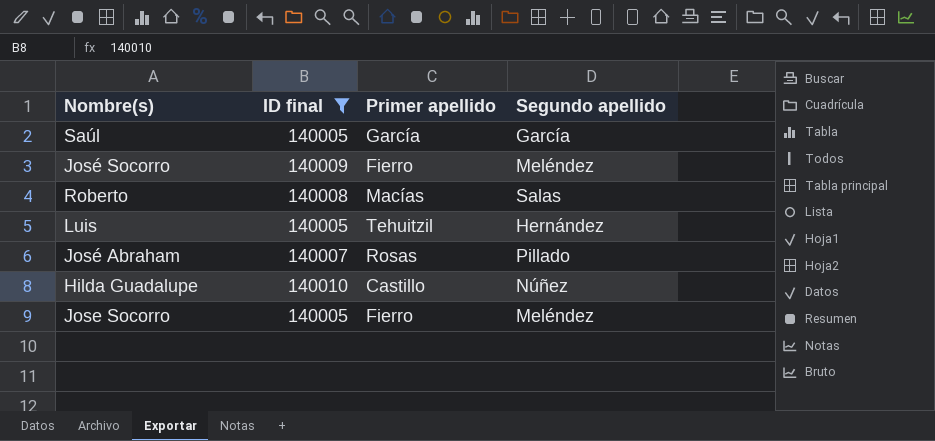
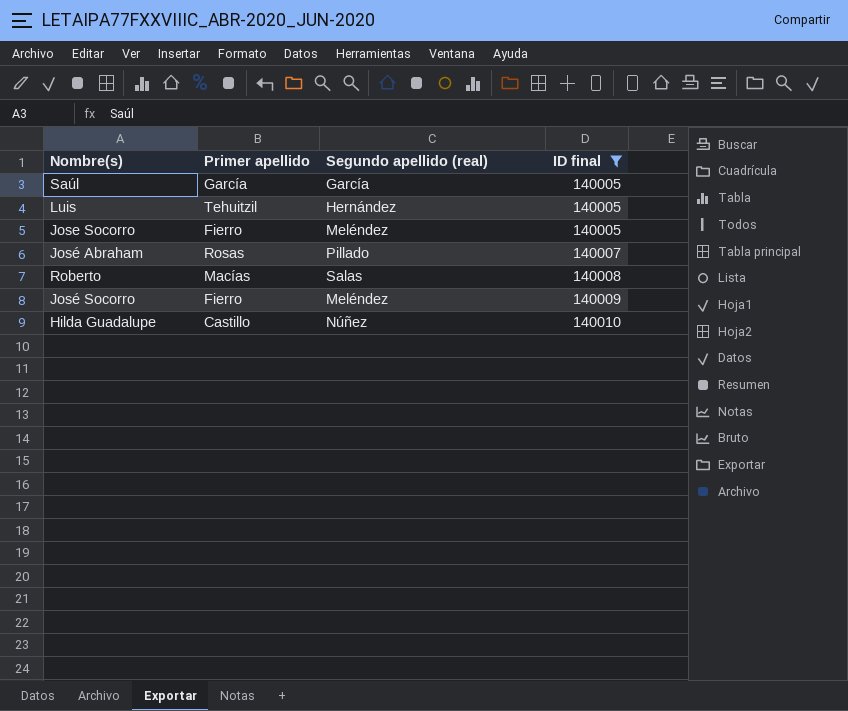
row order: none -> ID final ascending
column name: Segundo apellido -> Segundo apellido (real)
column ID final | position: 2 -> 4

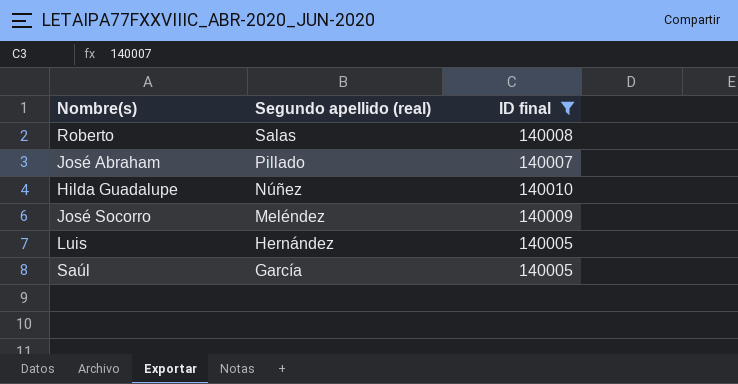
row order: ID final ascending -> Segundo apellido (real) descending
column Primer apellido | position: 2 -> none
row Jose Socorro: Fierro | Meléndez | 140005 -> none

